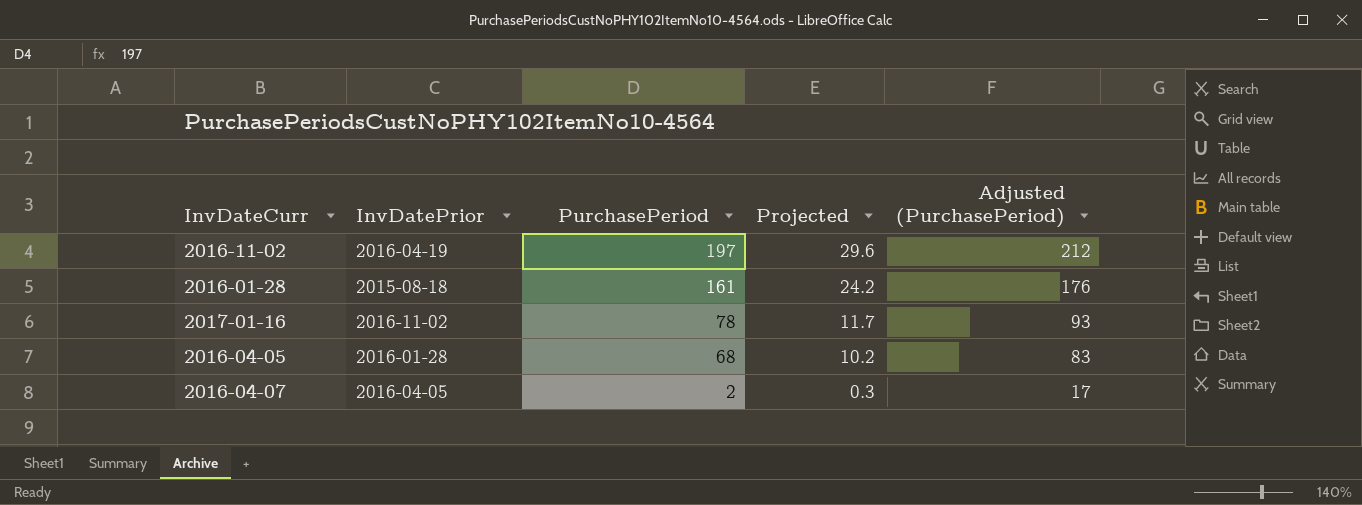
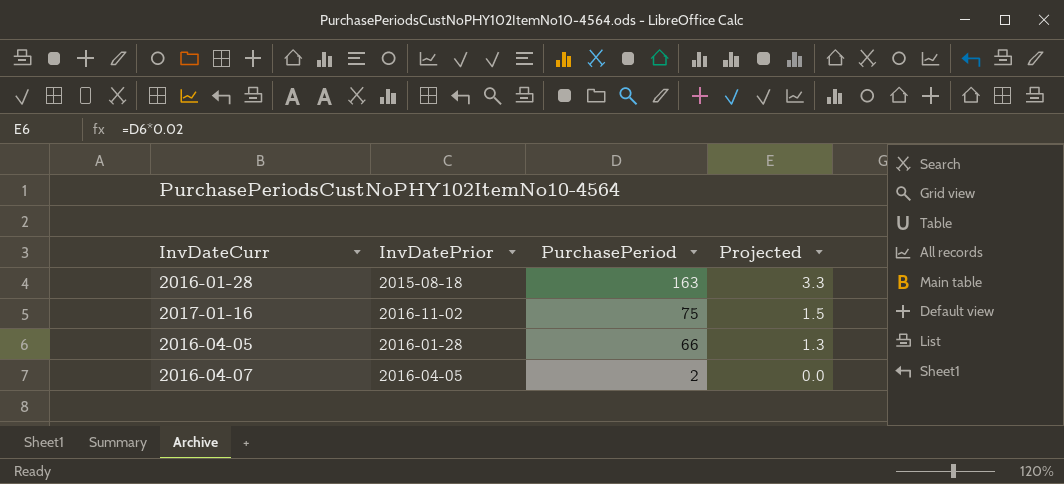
column Adjusted (PurchasePeriod) | formula: [PurchasePeriod] + 15 -> none
column Projected | formula: [PurchasePeriod] * 0.15 -> [PurchasePeriod] * 0.02
row 2016-11-02: 2016-04-19 | 197 | 29.6 | 212 -> none
2016-01-28 | PurchasePeriod: 161 -> 163
2017-01-16 | PurchasePeriod: 78 -> 75
2016-04-05 | PurchasePeriod: 68 -> 66

